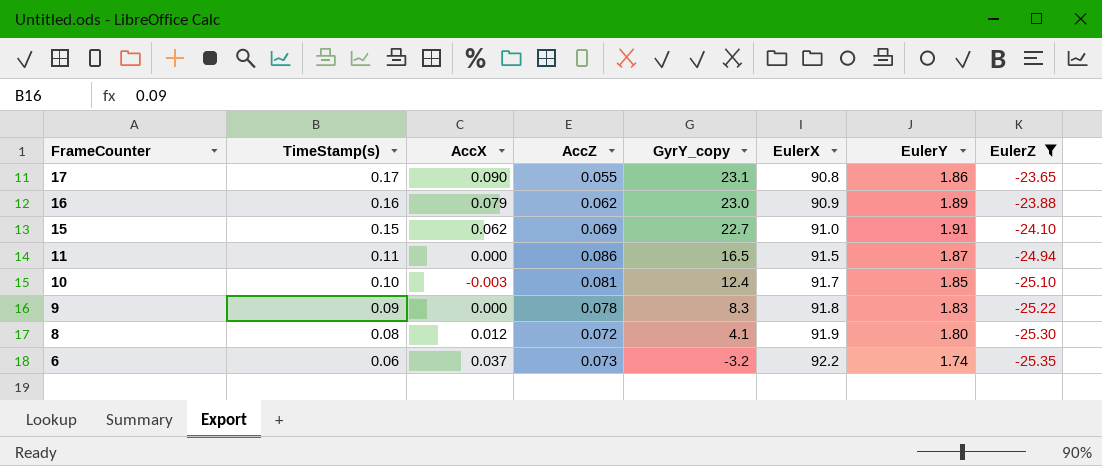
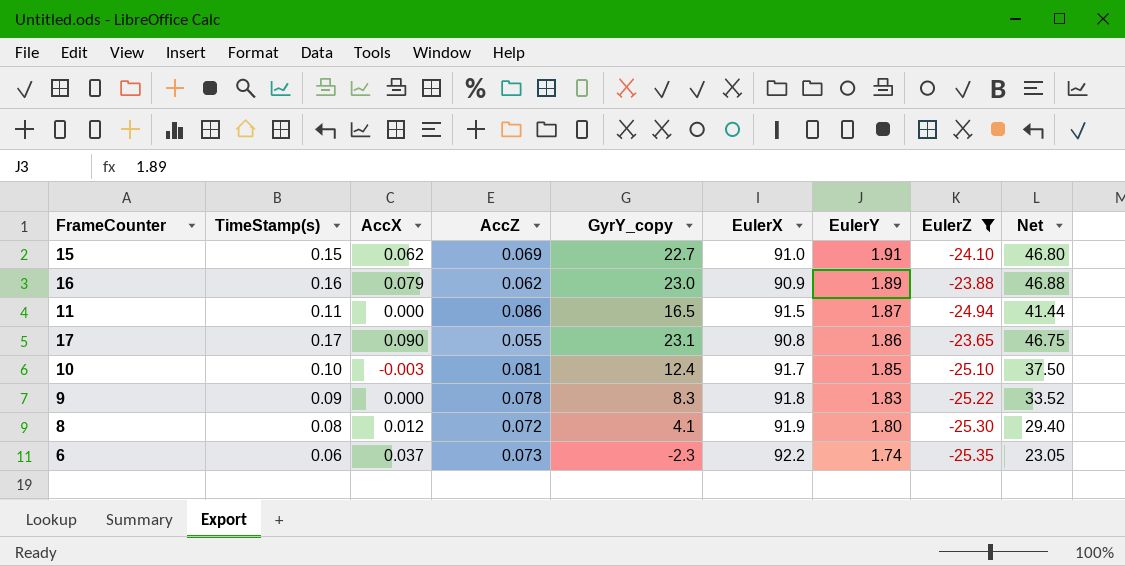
row order: FrameCounter descending -> EulerY descending
column Net | formula: none -> [GyrY_copy] - [EulerZ]
6 | GyrY_copy: -3.2 -> -2.3

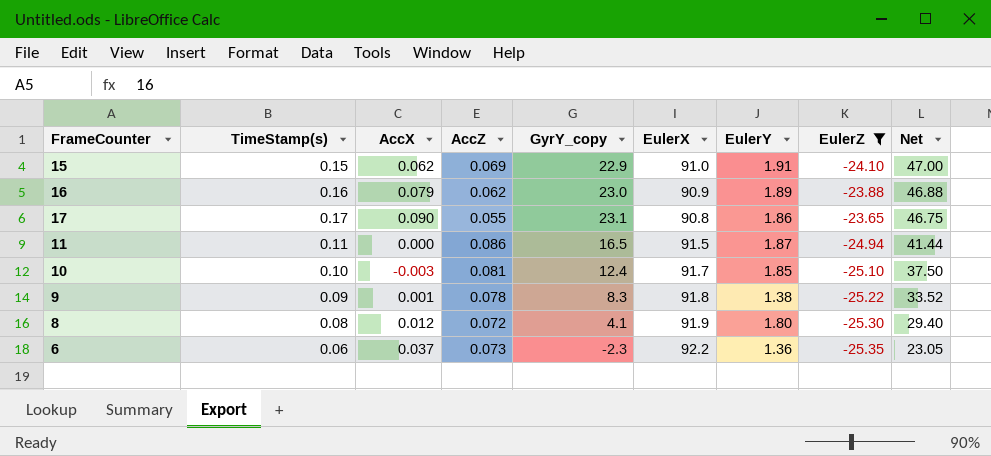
row order: EulerY descending -> Net descending
15 | GyrY_copy: 22.7 -> 22.9
15 | Net: 46.80 -> 47.00
9 | AccX: 0.000 -> 0.001
9 | EulerY: 1.83 -> 1.38
6 | EulerY: 1.74 -> 1.36

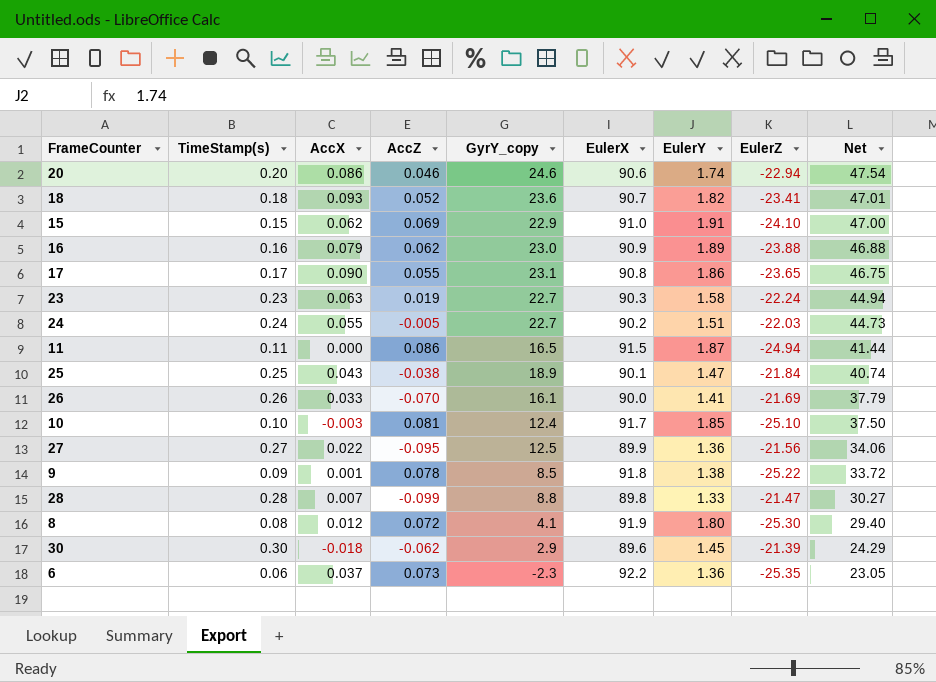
filter: EulerZ <= -23.65 -> none
9 | GyrY_copy: 8.3 -> 8.5
9 | Net: 33.52 -> 33.72

